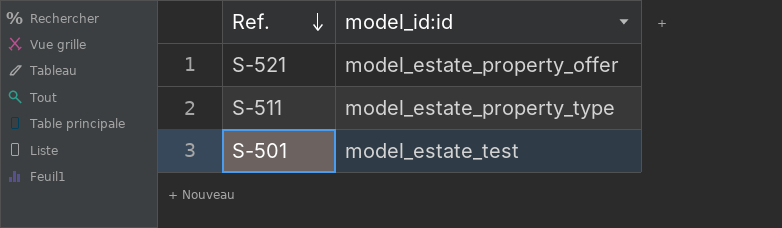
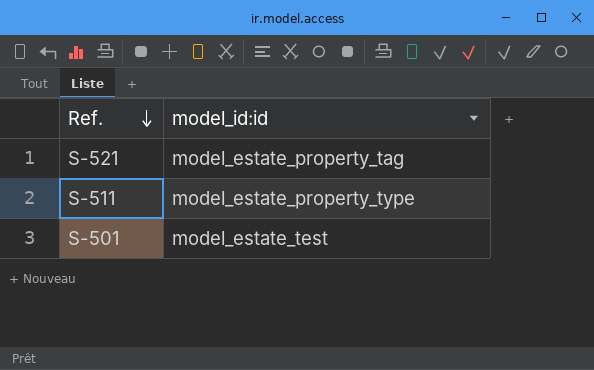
S-521 | model_id:id: model_estate_property_offer -> model_estate_property_tag

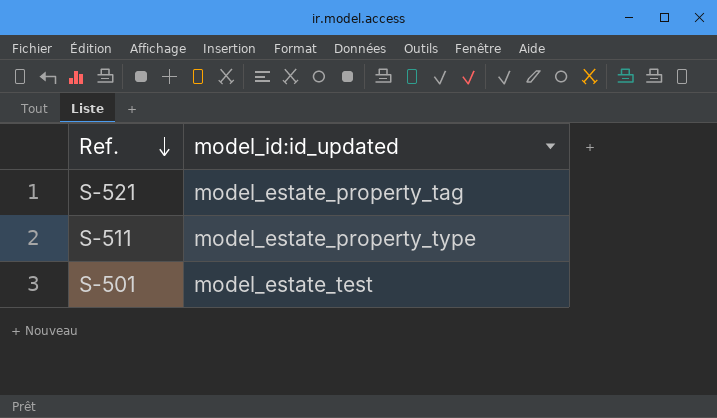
column name: model_id:id -> model_id:id_updated

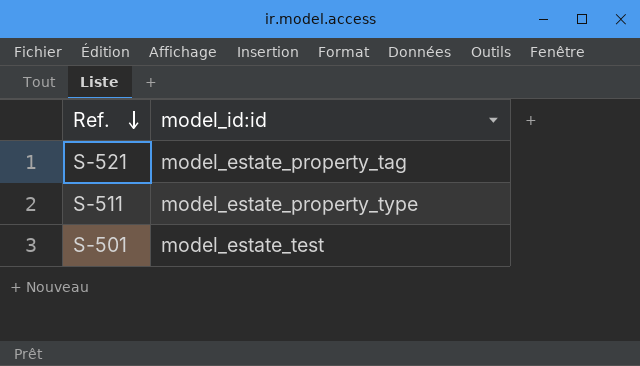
column name: model_id:id_updated -> model_id:id

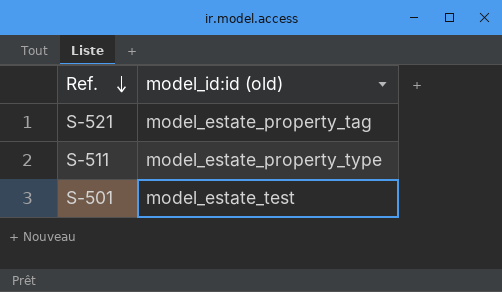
column name: model_id:id -> model_id:id (old)

